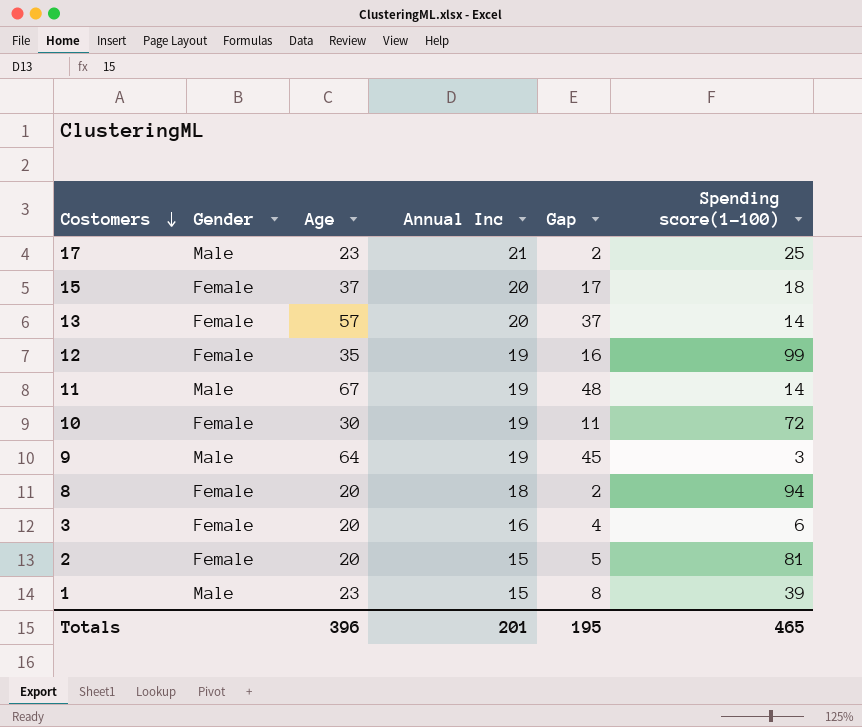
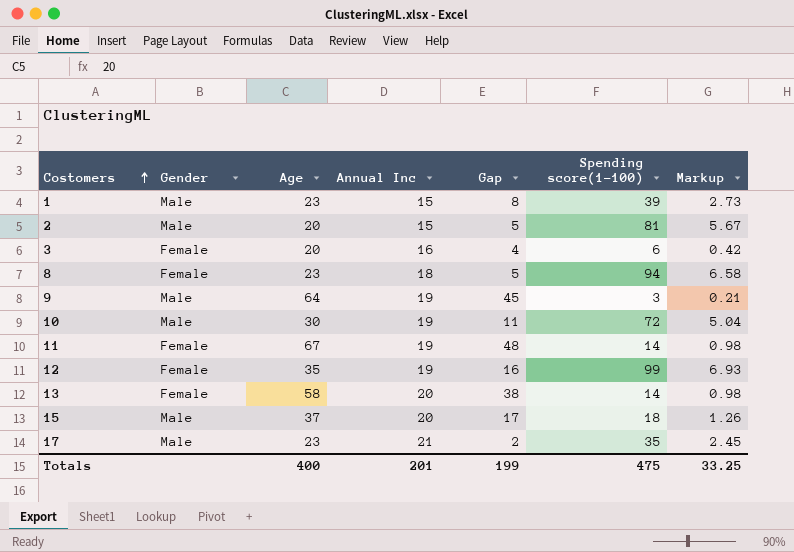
row order: Costomers descending -> Costomers ascending
column Markup | formula: none -> [Spending score(1-100)] * 0.07
2 | Gender: Female -> Male
8 | Age: 20 -> 23
8 | Gap: 2 -> 5
10 | Gender: Female -> Male
11 | Gender: Male -> Female
13 | Age: 57 -> 58
13 | Gap: 37 -> 38
15 | Gender: Female -> Male
17 | Spending score(1-100): 25 -> 35
Totals | Age: 396 -> 400
Totals | Gap: 195 -> 199
Totals | Spending score(1-100): 465 -> 475

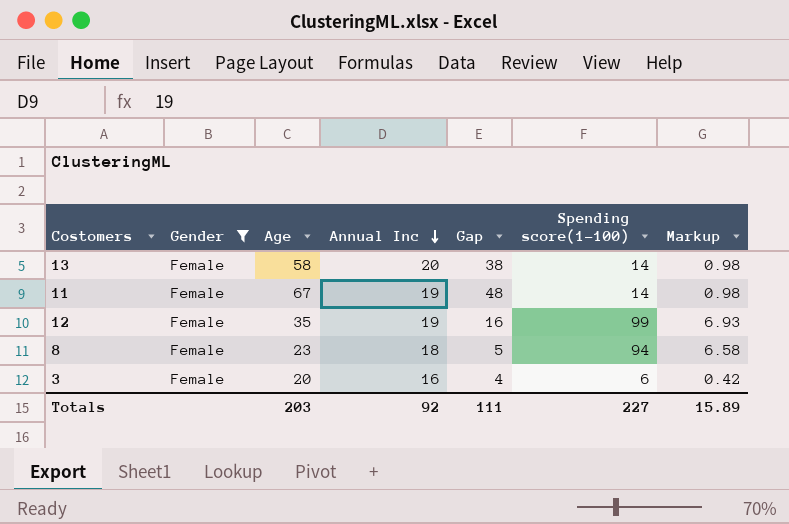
filter: none -> Gender = Female
row order: Costomers ascending -> Annual Inc descending
Totals | Age: 400 -> 203
Totals | Annual Inc: 201 -> 92
Totals | Gap: 199 -> 111
Totals | Spending score(1-100): 475 -> 227
Totals | Markup: 33.25 -> 15.89

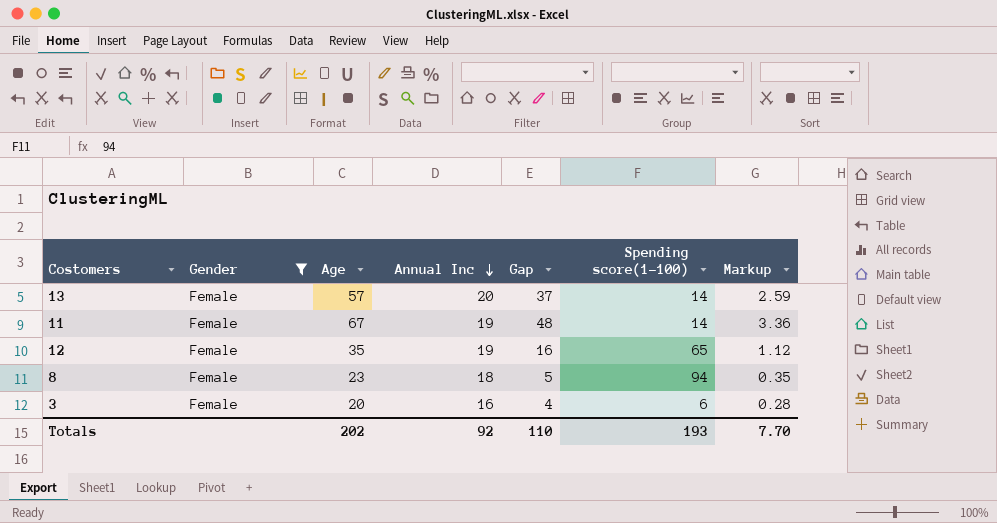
column Markup | formula: [Spending score(1-100)] * 0.07 -> [Gap] * 0.07
13 | Age: 58 -> 57
13 | Gap: 38 -> 37
12 | Spending score(1-100): 99 -> 65
Totals | Age: 203 -> 202
Totals | Gap: 111 -> 110
Totals | Spending score(1-100): 227 -> 193
Totals | Markup: 15.89 -> 7.70

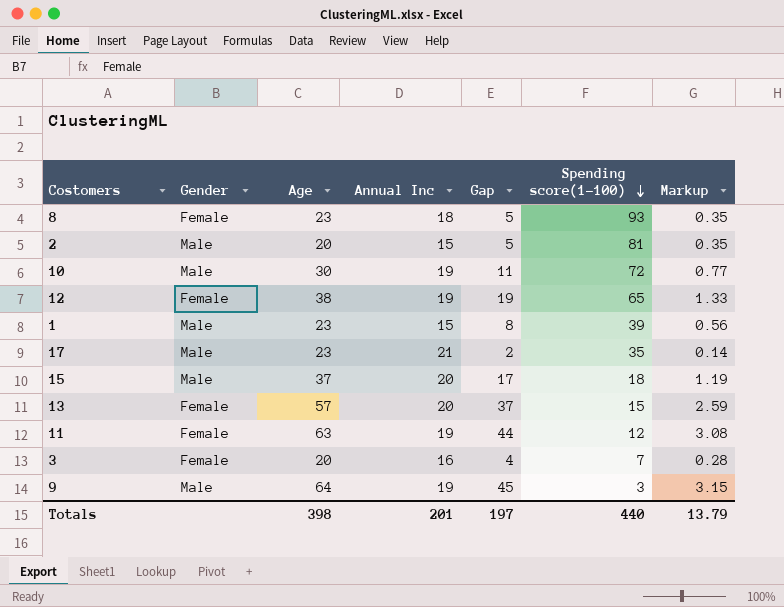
filter: Gender = Female -> none
row order: Annual Inc descending -> Spending score(1-100) descending
8 | Spending score(1-100): 94 -> 93
12 | Age: 35 -> 38
12 | Gap: 16 -> 19
12 | Markup: 1.12 -> 1.33
13 | Spending score(1-100): 14 -> 15
11 | Age: 67 -> 63
11 | Gap: 48 -> 44
11 | Spending score(1-100): 14 -> 12
11 | Markup: 3.36 -> 3.08
3 | Spending score(1-100): 6 -> 7
Totals | Age: 202 -> 398
Totals | Annual Inc: 92 -> 201
Totals | Gap: 110 -> 197
Totals | Spending score(1-100): 193 -> 440
Totals | Markup: 7.70 -> 13.79

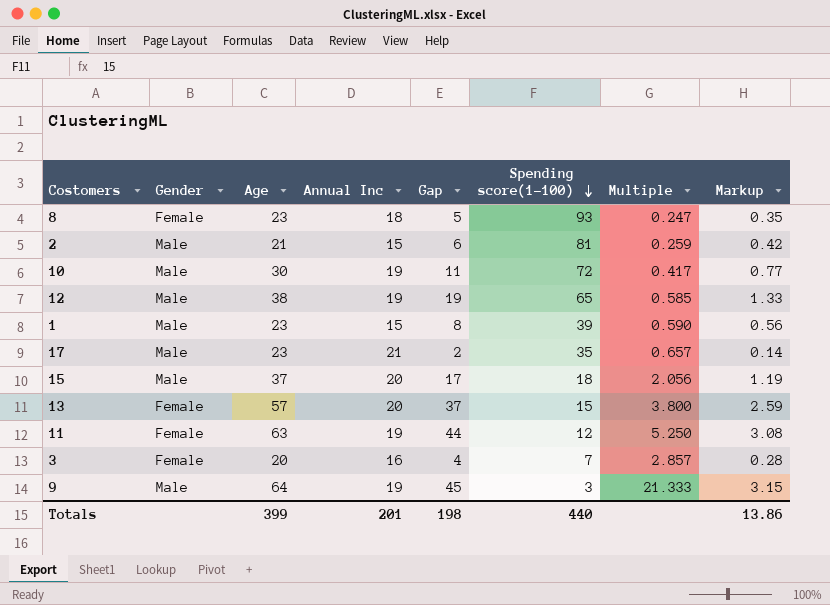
column Multiple | formula: none -> [Age] / [Spending score(1-100)]
2 | Age: 20 -> 21
2 | Gap: 5 -> 6
2 | Markup: 0.35 -> 0.42
12 | Gender: Female -> Male
Totals | Age: 398 -> 399
Totals | Gap: 197 -> 198
Totals | Markup: 13.79 -> 13.86

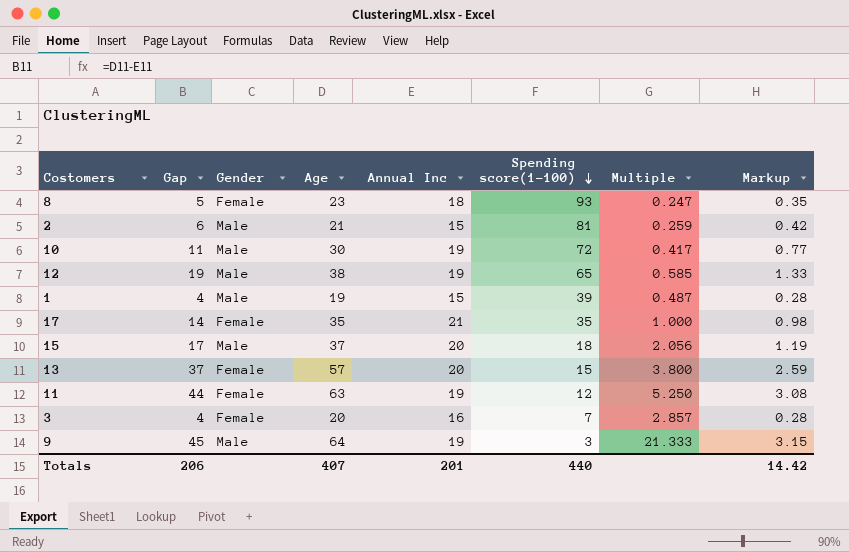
column Gap | position: 5 -> 2
1 | Gap: 8 -> 4
1 | Age: 23 -> 19
1 | Multiple: 0.590 -> 0.487
1 | Markup: 0.56 -> 0.28
17 | Gap: 2 -> 14
17 | Gender: Male -> Female
17 | Age: 23 -> 35
17 | Multiple: 0.657 -> 1.000
17 | Markup: 0.14 -> 0.98
Totals | Gap: 198 -> 206
Totals | Age: 399 -> 407
Totals | Markup: 13.86 -> 14.42

